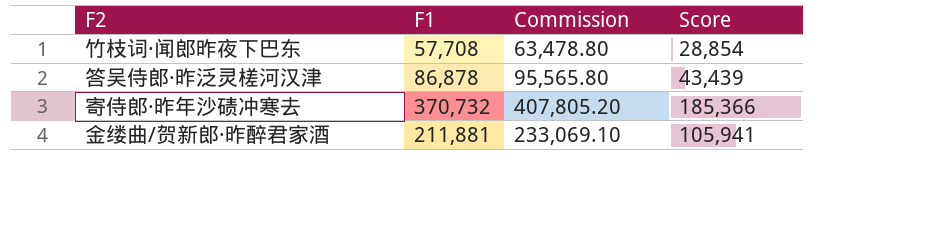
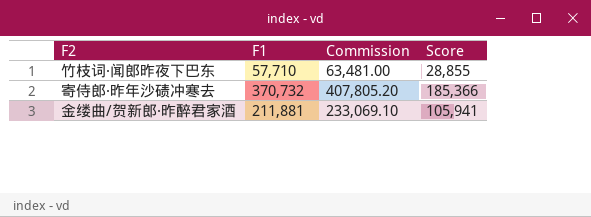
row 答吴侍郎·昨泛灵槎河汉津: 86,878 | 95,565.80 | 43,439 -> none
竹枝词·闻郎昨夜下巴东 | F1: 57,708 -> 57,710
竹枝词·闻郎昨夜下巴东 | Commission: 63,478.80 -> 63,481.00
竹枝词·闻郎昨夜下巴东 | Score: 28,854 -> 28,855

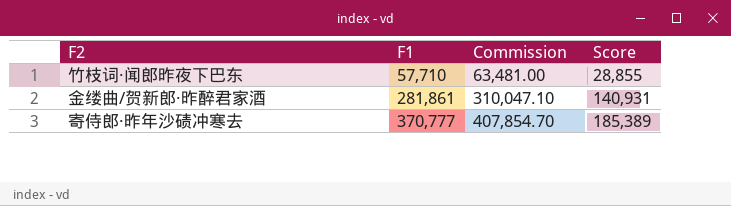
row order: none -> F1 ascending
金缕曲/贺新郎·昨醉君家酒 | F1: 211,881 -> 281,861
金缕曲/贺新郎·昨醉君家酒 | Commission: 233,069.10 -> 310,047.10
金缕曲/贺新郎·昨醉君家酒 | Score: 105,941 -> 140,931
寄侍郎·昨年沙碛冲寒去 | F1: 370,732 -> 370,777
寄侍郎·昨年沙碛冲寒去 | Commission: 407,805.20 -> 407,854.70
寄侍郎·昨年沙碛冲寒去 | Score: 185,366 -> 185,389

